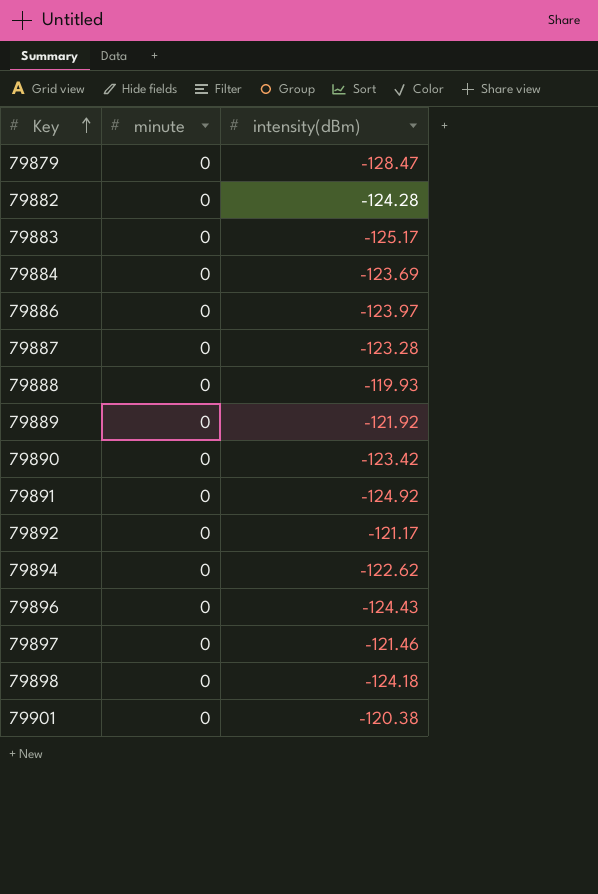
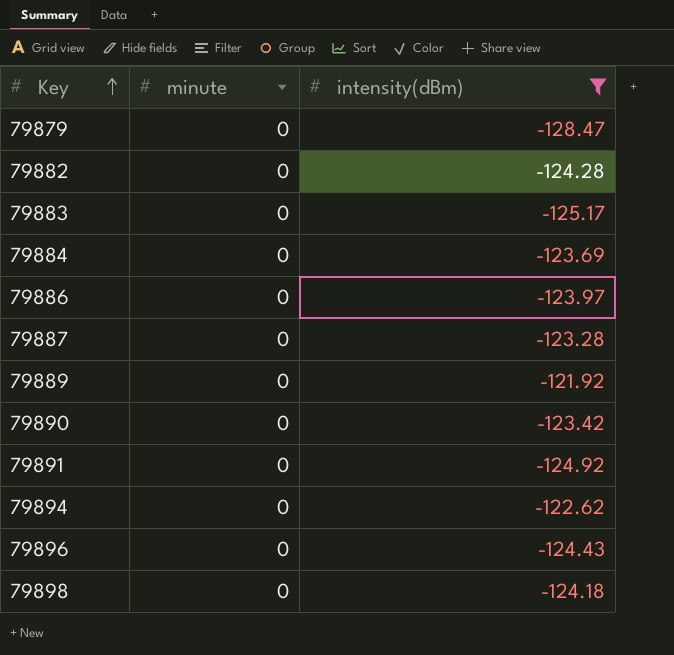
filter: none -> intensity(dBm) <= -121.92

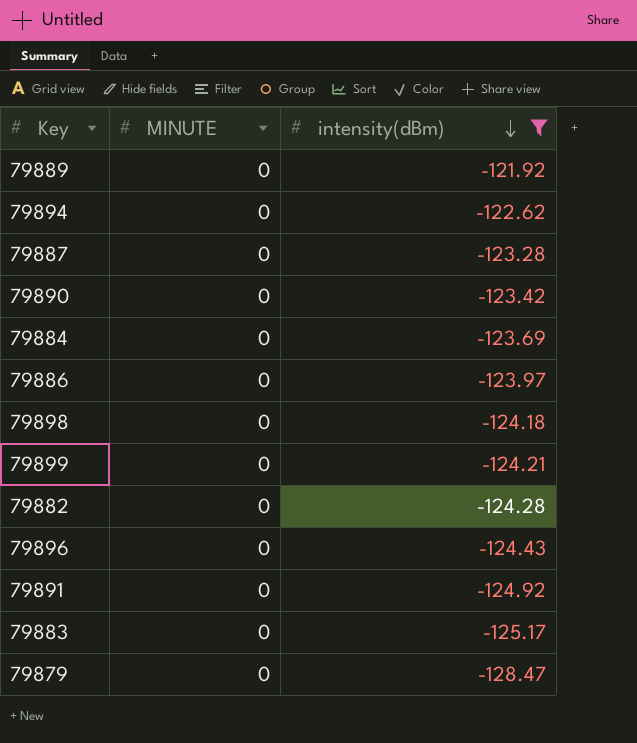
row order: Key ascending -> intensity(dBm) descending
column name: minute -> MINUTE
row 79899: none -> 0 | -124.21

